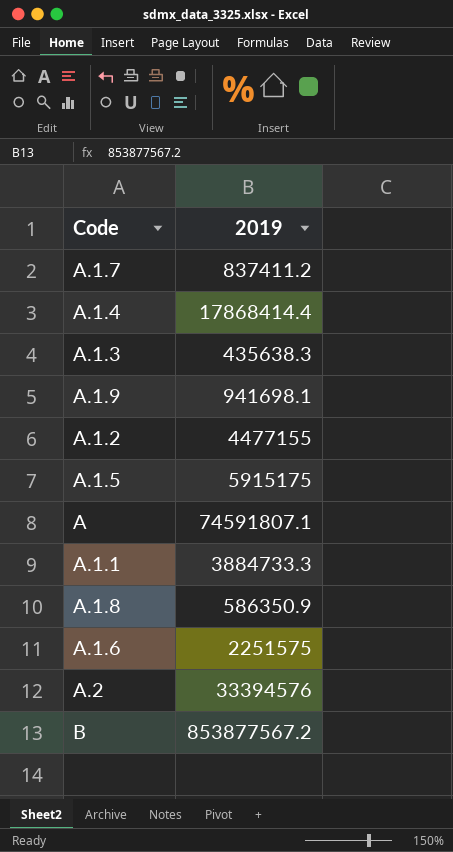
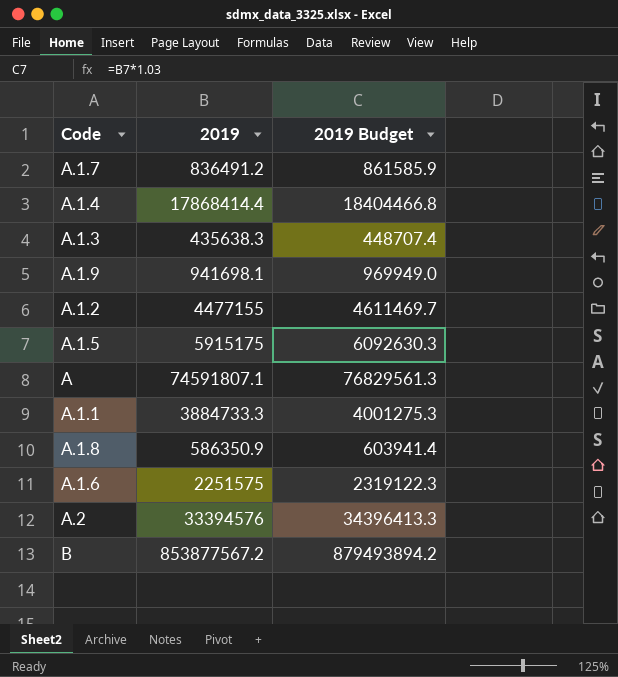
column 2019 Budget | formula: none -> [2019] * 1.03
А.1.7 | 2019: 837411.2 -> 836491.2

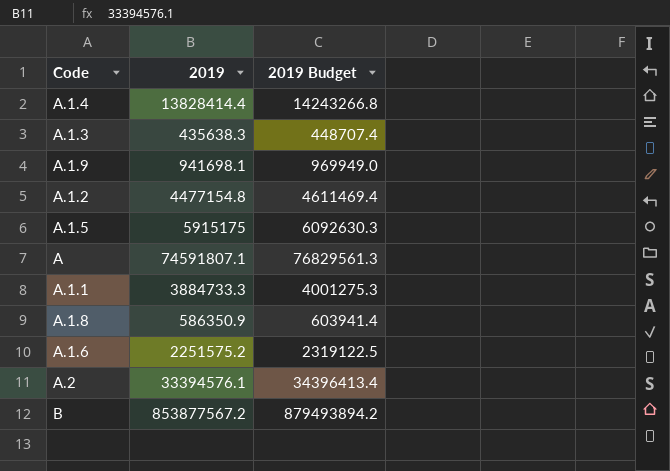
row А.1.7: 836491.2 | 861585.9 -> none
А.1.4 | 2019: 17868414.4 -> 13828414.4
А.1.4 | 2019 Budget: 18404466.8 -> 14243266.8
А.1.2 | 2019: 4477155 -> 4477154.8
А.1.2 | 2019 Budget: 4611469.7 -> 4611469.4
А.1.6 | 2019: 2251575 -> 2251575.2
А.1.6 | 2019 Budget: 2319122.3 -> 2319122.5
А.2 | 2019: 33394576 -> 33394576.1
А.2 | 2019 Budget: 34396413.3 -> 34396413.4

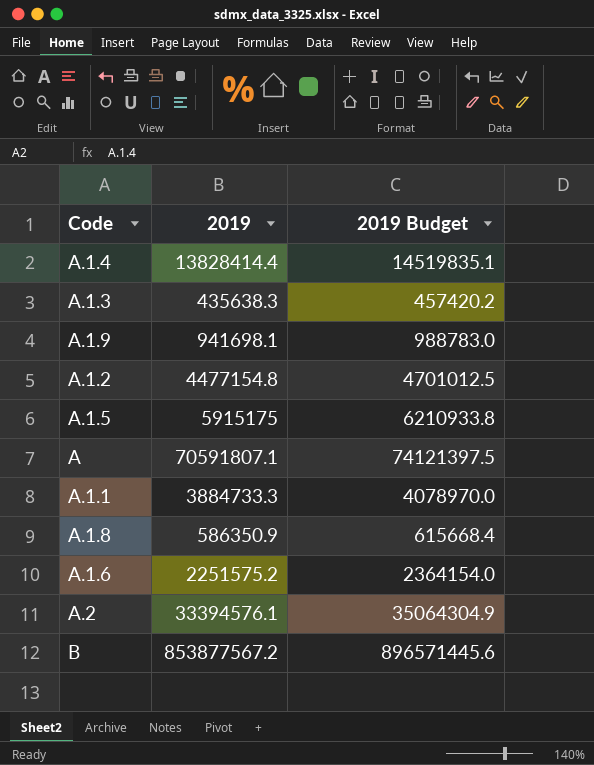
column 2019 Budget | formula: [2019] * 1.03 -> [2019] * 1.05
А | 2019: 74591807.1 -> 70591807.1

